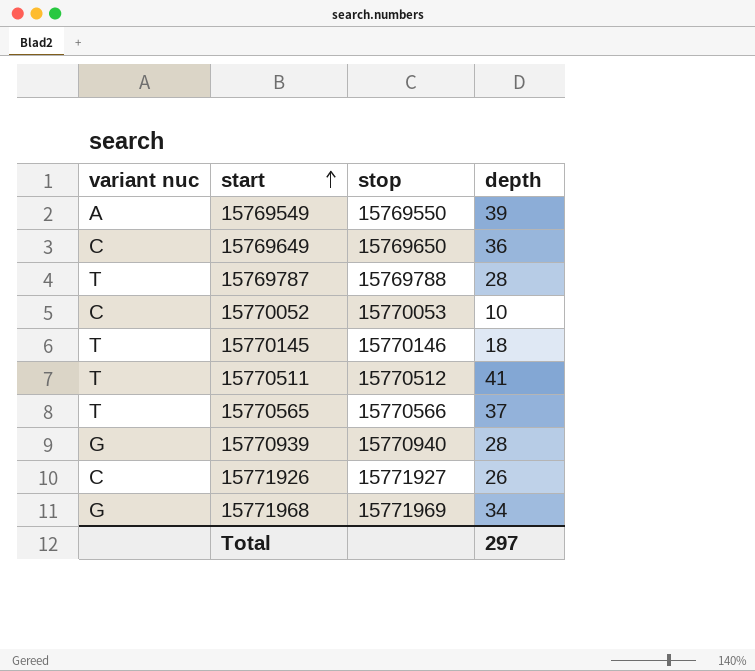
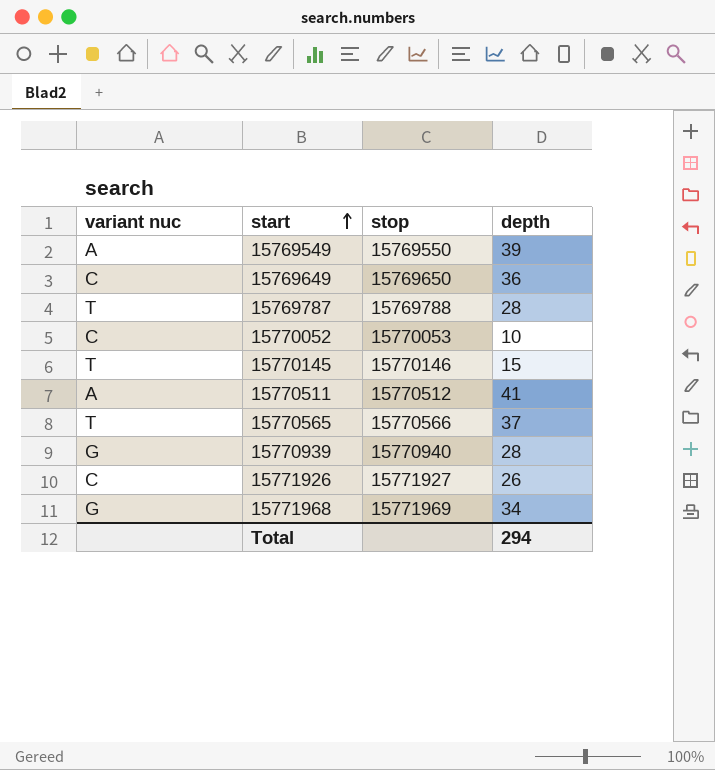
15770145 | depth: 18 -> 15
15770511 | variant nuc: T -> A
Total | depth: 297 -> 294

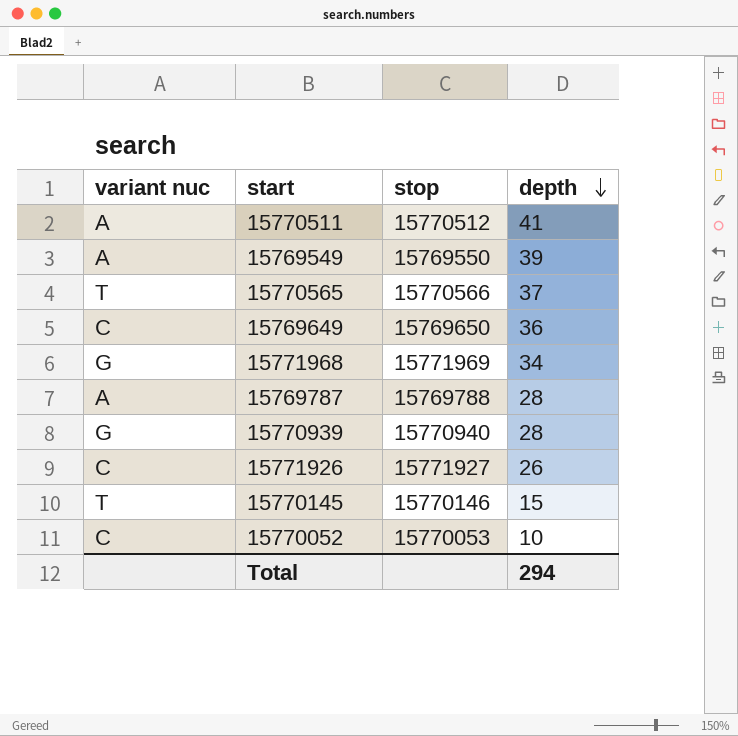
row order: start ascending -> depth descending
15769787 | variant nuc: T -> A

